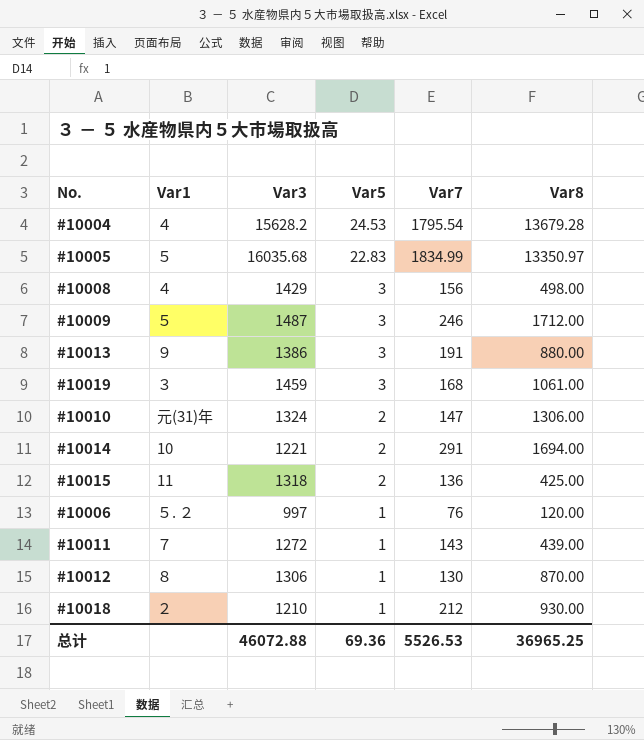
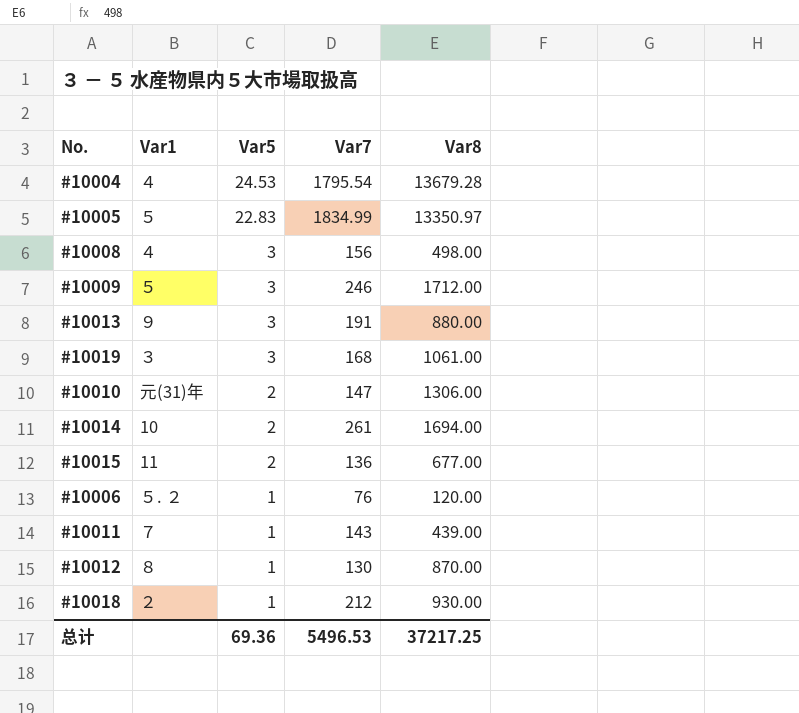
column Var3 | position: 3 -> none
#10014 | Var7: 291 -> 261
#10015 | Var8: 425.00 -> 677.00
总计 | Var7: 5526.53 -> 5496.53
总计 | Var8: 36965.25 -> 37217.25

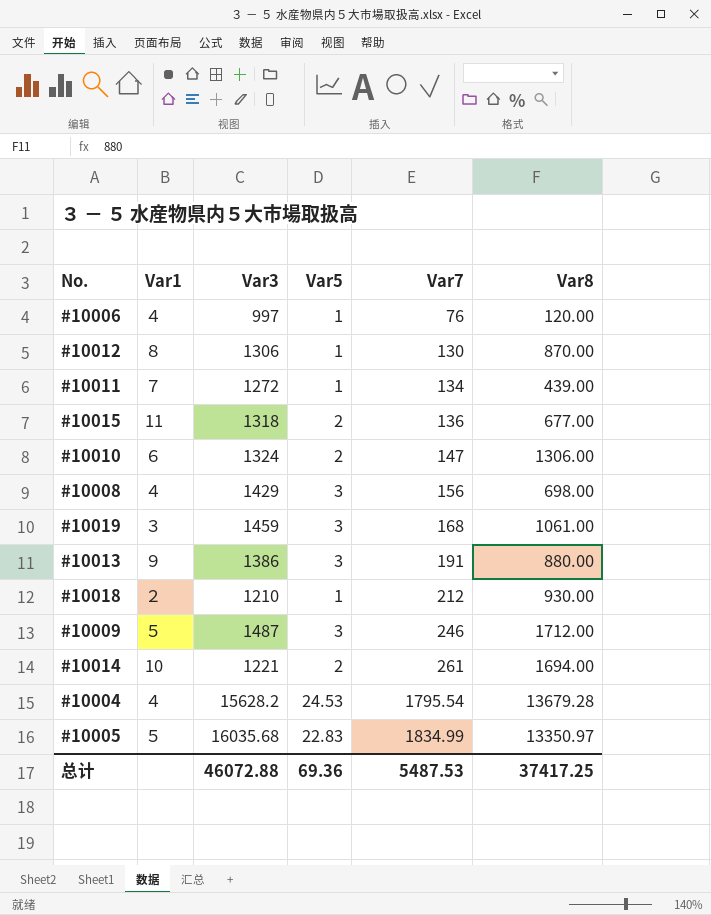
row order: Var5 descending -> Var7 ascending
column Var3 | position: none -> 3
#10006 | Var1: ５. ２ -> ４
#10011 | Var7: 143 -> 134
#10010 | Var1: 元(31)年 -> ６
#10008 | Var8: 498.00 -> 698.00
总计 | Var7: 5496.53 -> 5487.53
总计 | Var8: 37217.25 -> 37417.25

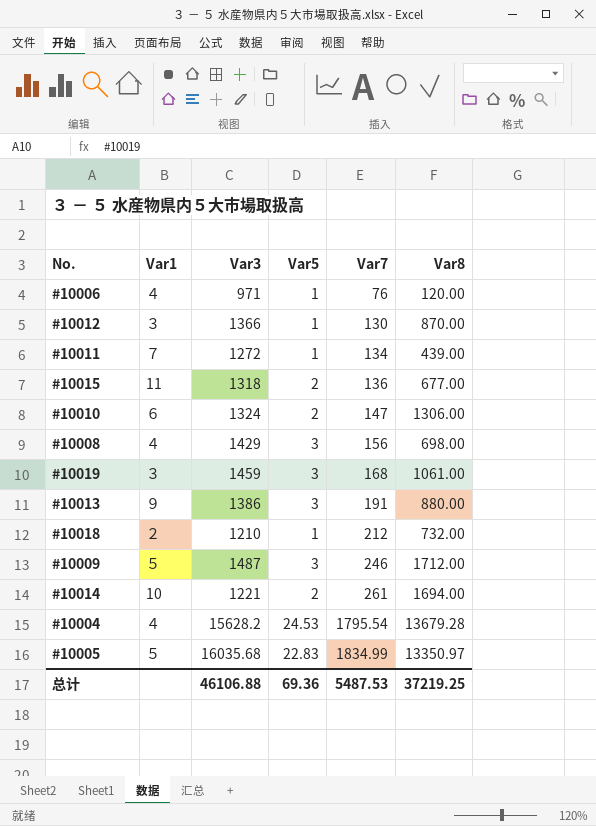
#10006 | Var3: 997 -> 971
#10012 | Var1: ８ -> ３
#10012 | Var3: 1306 -> 1366
#10018 | Var8: 930.00 -> 732.00
总计 | Var3: 46072.88 -> 46106.88
总计 | Var8: 37417.25 -> 37219.25

